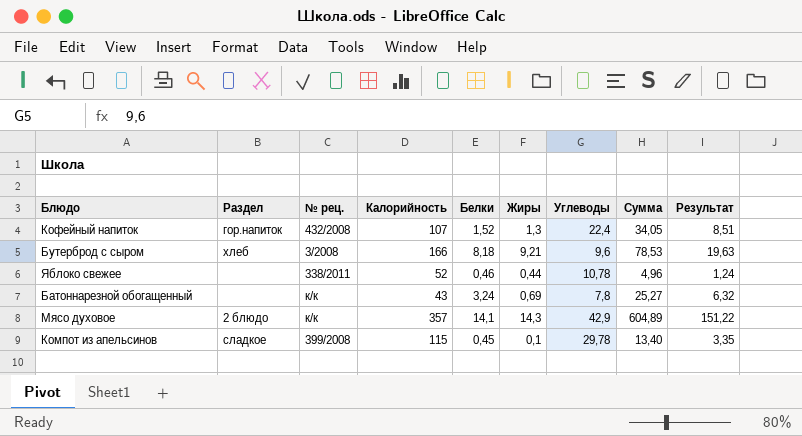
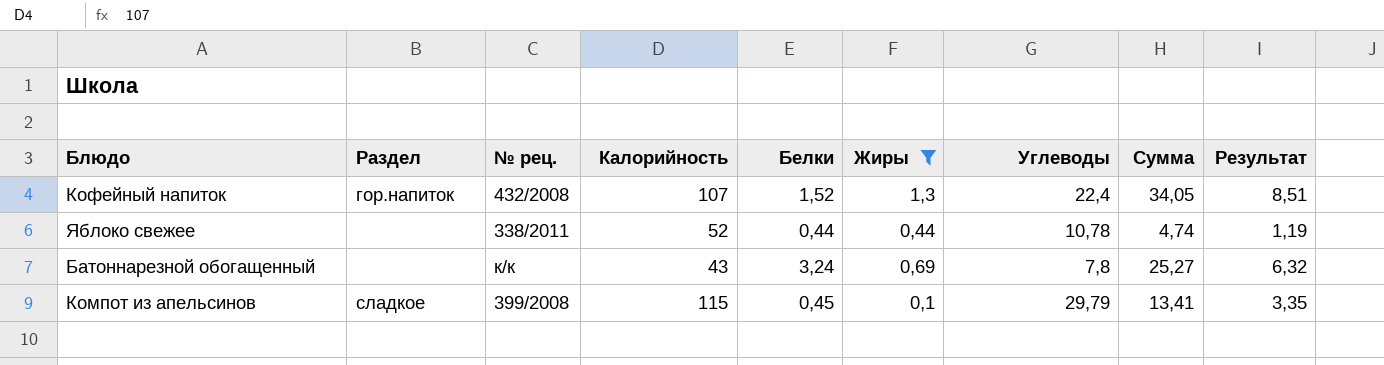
filter: none -> Жиры <= 1,3
Яблоко свежее | Белки: 0,46 -> 0,44
Яблоко свежее | Сумма: 4,96 -> 4,74
Яблоко свежее | Результат: 1,24 -> 1,19
Компот из апельсинов | Углеводы: 29,78 -> 29,79
Компот из апельсинов | Сумма: 13,40 -> 13,41

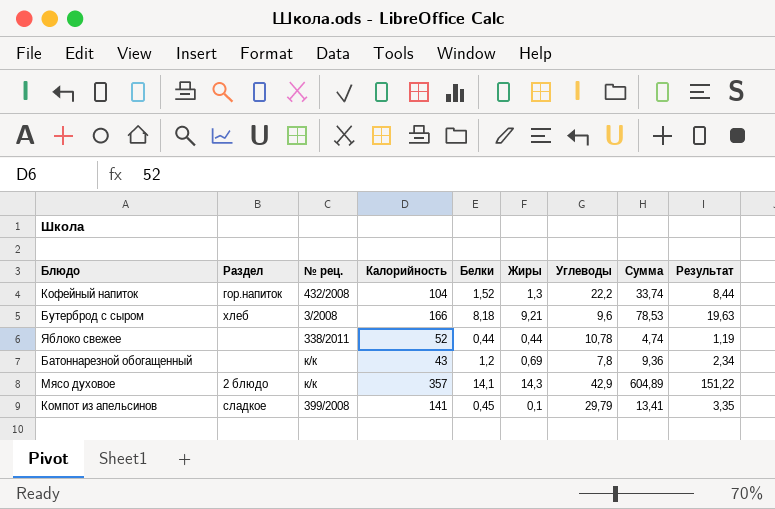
filter: Жиры <= 1,3 -> none
Кофейный напиток | Калорийность: 107 -> 104
Кофейный напиток | Углеводы: 22,4 -> 22,2
Кофейный напиток | Сумма: 34,05 -> 33,74
Кофейный напиток | Результат: 8,51 -> 8,44
Батоннарезной обогащенный | Белки: 3,24 -> 1,2
Батоннарезной обогащенный | Сумма: 25,27 -> 9,36
Батоннарезной обогащенный | Результат: 6,32 -> 2,34
Компот из апельсинов | Калорийность: 115 -> 141

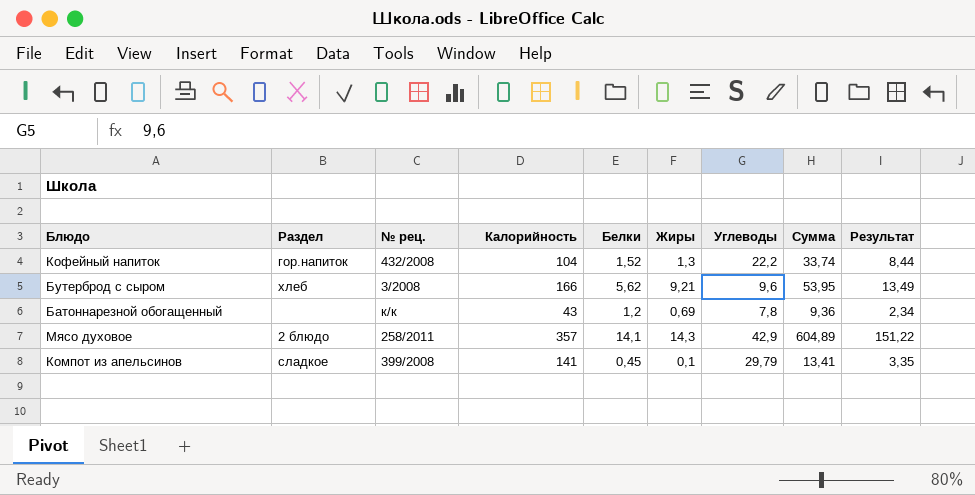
row Яблоко свежее: none | 338/2011 | 52 | 0,44 | 0,44 | 10,78 | 4,74 | 1,19 -> none
Бутерброд с сыром | Белки: 8,18 -> 5,62
Бутерброд с сыром | Сумма: 78,53 -> 53,95
Бутерброд с сыром | Результат: 19,63 -> 13,49
Мясо духовое | № рец.: к/к -> 258/2011

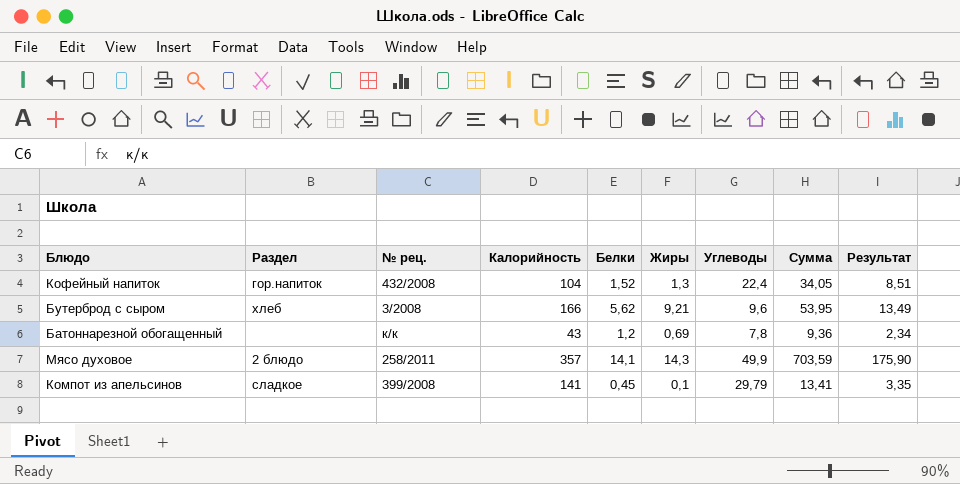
Кофейный напиток | Углеводы: 22,2 -> 22,4
Кофейный напиток | Сумма: 33,74 -> 34,05
Кофейный напиток | Результат: 8,44 -> 8,51
Мясо духовое | Углеводы: 42,9 -> 49,9
Мясо духовое | Сумма: 604,89 -> 703,59
Мясо духовое | Результат: 151,22 -> 175,90

